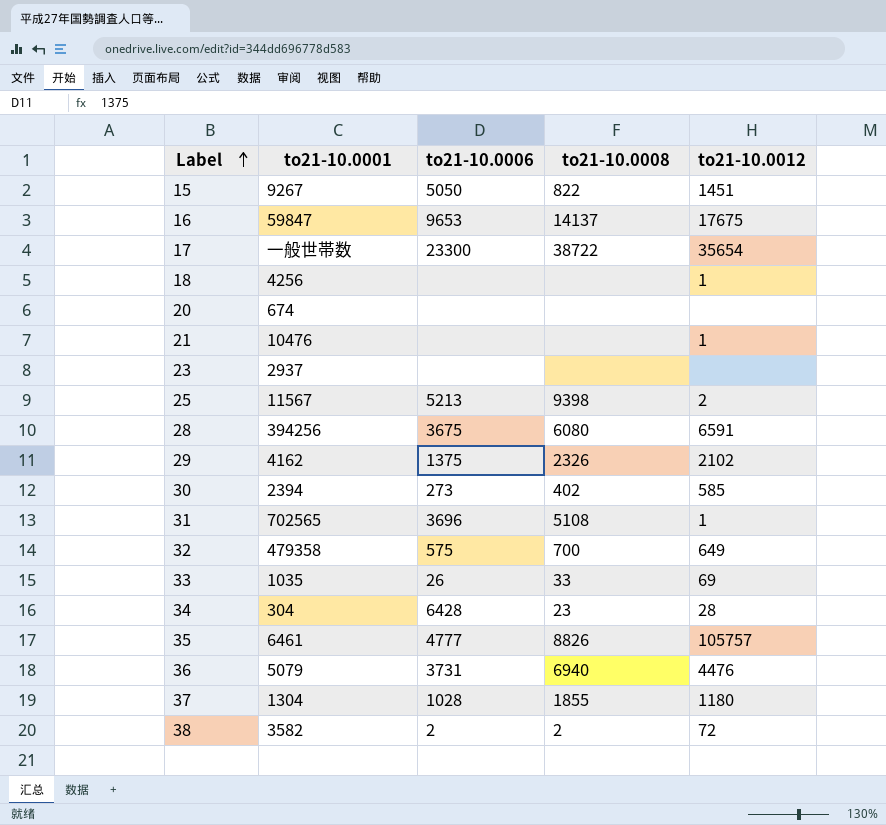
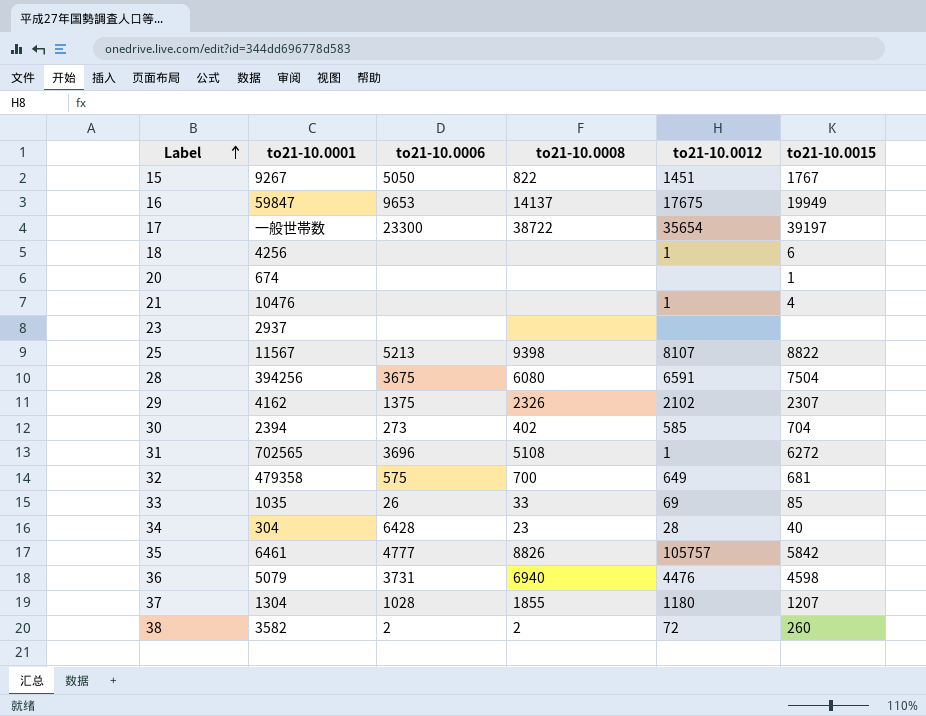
column to21-10.0015 | position: none -> 6
25 | to21-10.0012: 2 -> 8107

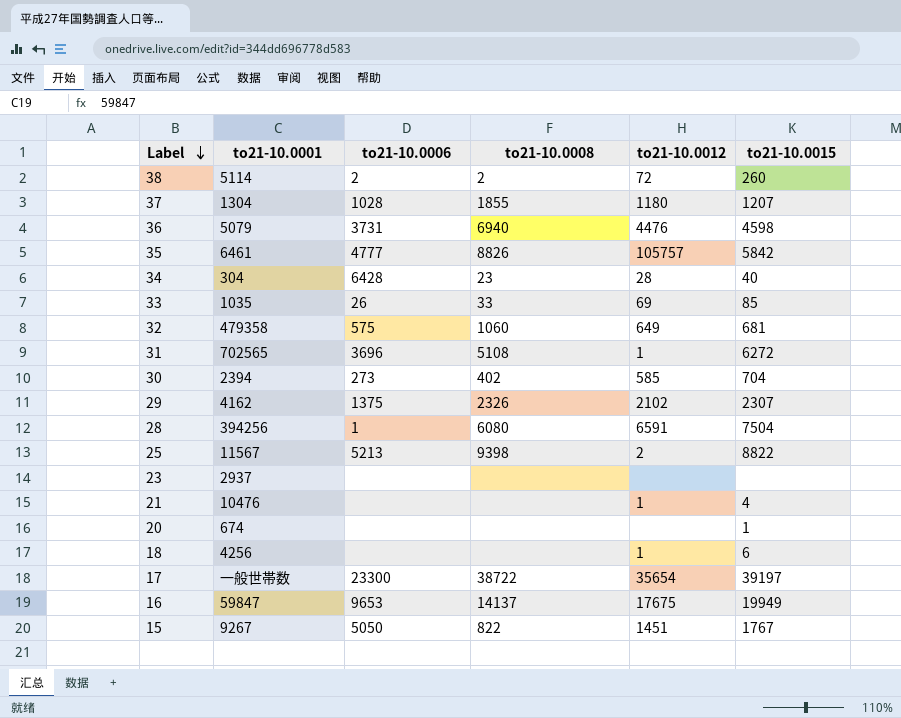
row order: Label ascending -> Label descending
38 | to21-10.0001: 3582 -> 5114
32 | to21-10.0008: 700 -> 1060
28 | to21-10.0006: 3675 -> 1
25 | to21-10.0012: 8107 -> 2

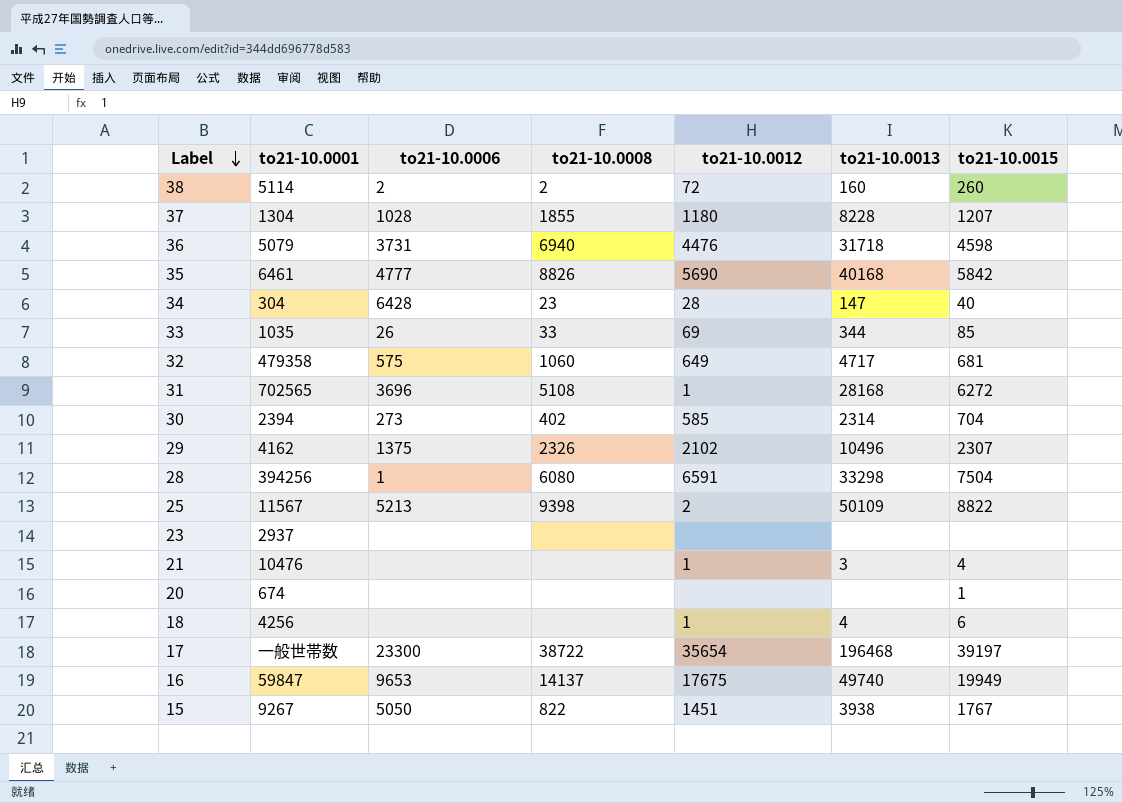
column to21-10.0013 | position: none -> 6
35 | to21-10.0012: 105757 -> 5690

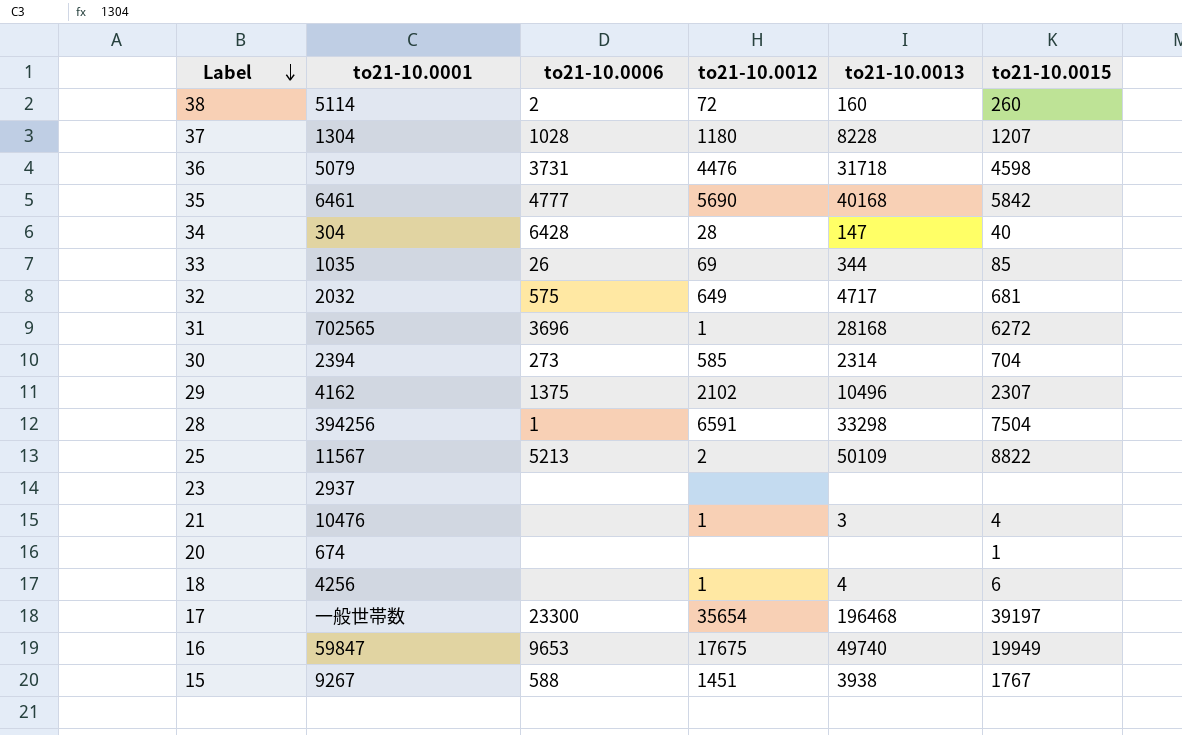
column to21-10.0008 | position: 4 -> none
32 | to21-10.0001: 479358 -> 2032
15 | to21-10.0006: 5050 -> 588

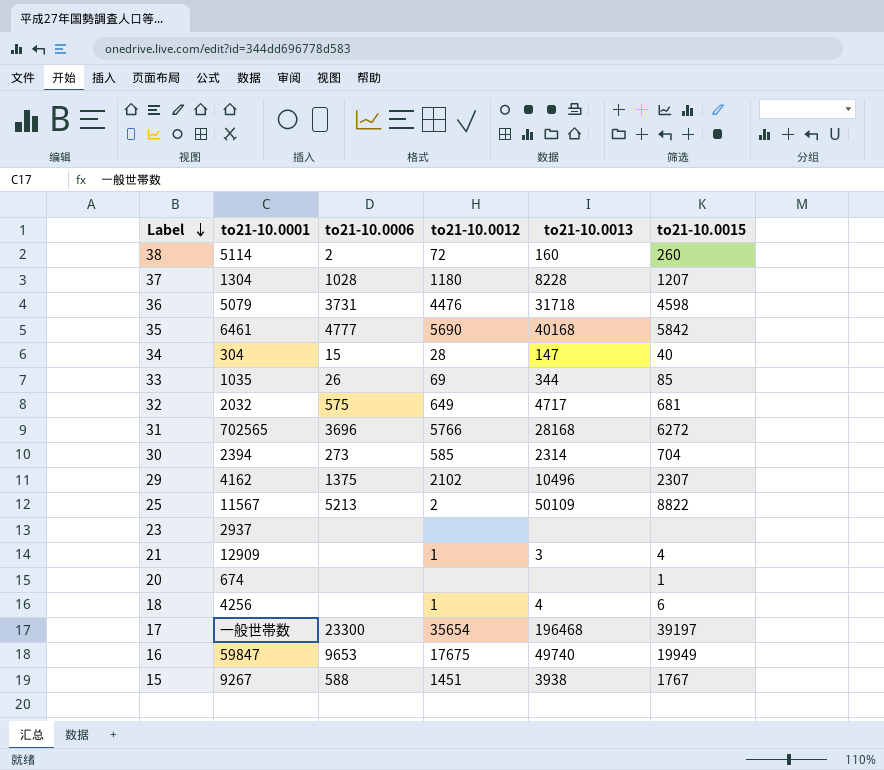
row 28: 394256 | 1 | 6591 | 33298 | 7504 -> none
34 | to21-10.0006: 6428 -> 15
31 | to21-10.0012: 1 -> 5766
21 | to21-10.0001: 10476 -> 12909

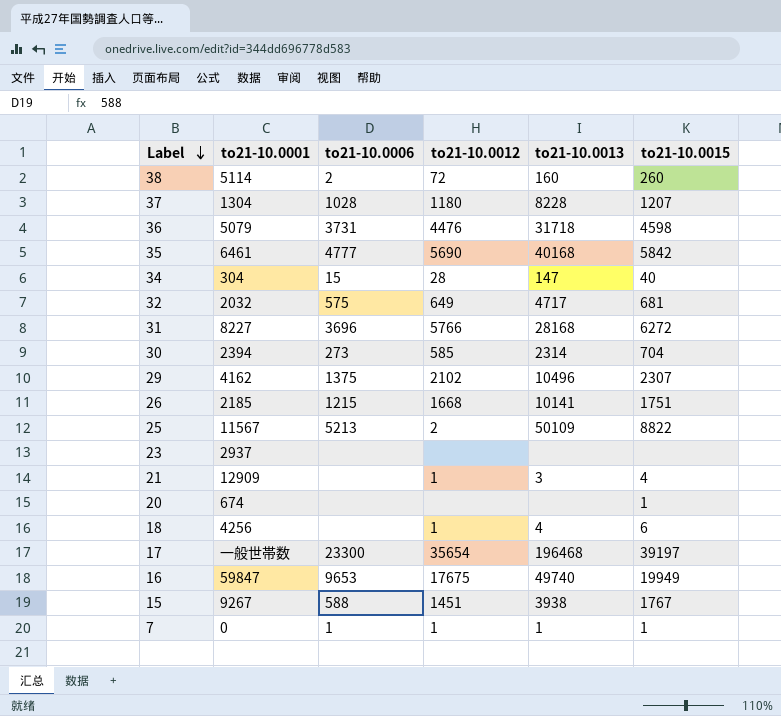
row 33: 1035 | 26 | 69 | 344 | 85 -> none
31 | to21-10.0001: 702565 -> 8227
row 26: none -> 2185 | 1215 | 1668 | 10141 | 1751
row 7: none -> 0 | 1 | 1 | 1 | 1

